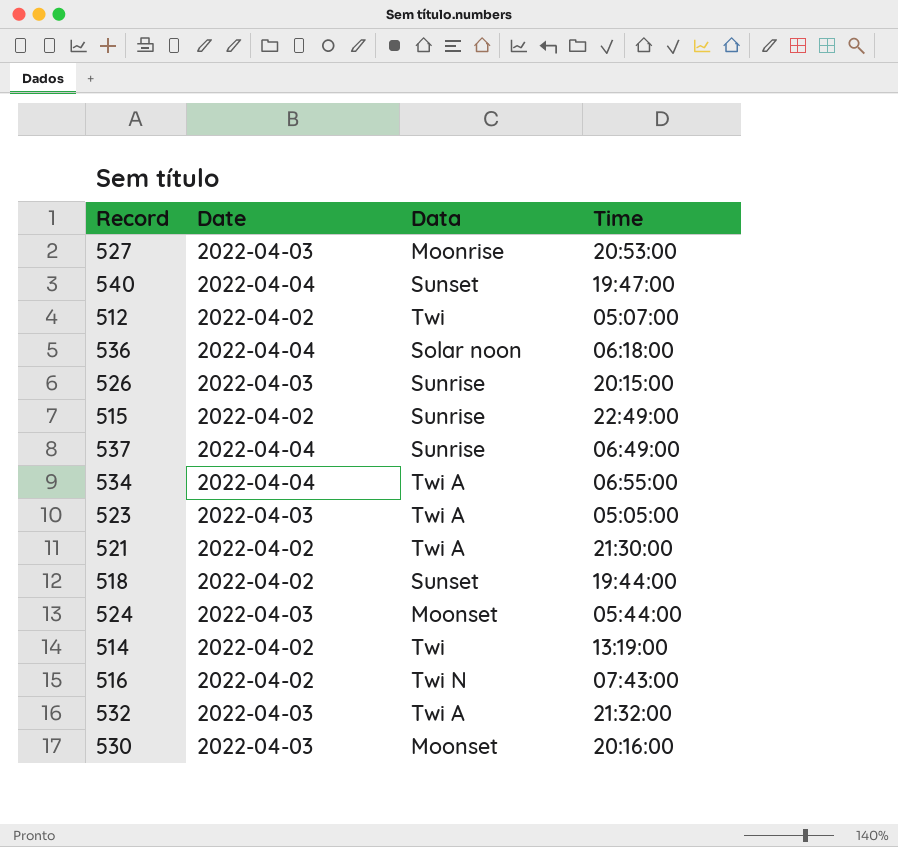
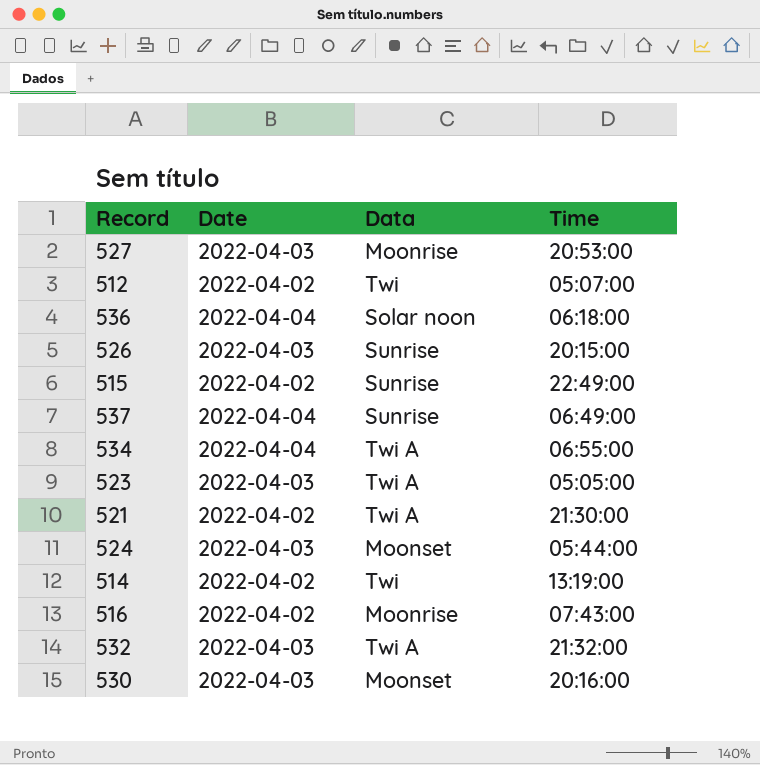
row 540: 2022-04-04 | Sunset | 19:47:00 -> none
row 518: 2022-04-02 | Sunset | 19:44:00 -> none
516 | Data: Twi N -> Moonrise

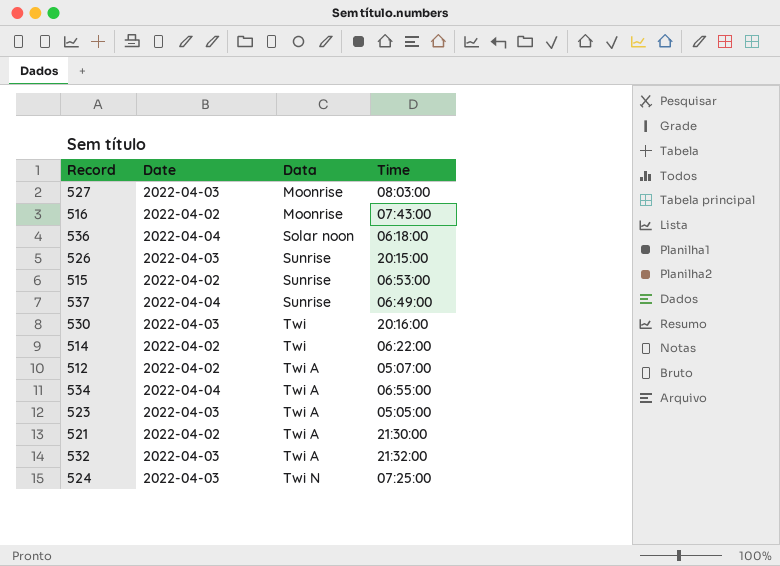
row order: none -> Data ascending
527 | Time: 20:53:00 -> 08:03:00
515 | Time: 22:49:00 -> 06:53:00
530 | Data: Moonset -> Twi
514 | Time: 13:19:00 -> 06:22:00
512 | Data: Twi -> Twi A
524 | Data: Moonset -> Twi N
524 | Time: 05:44:00 -> 07:25:00

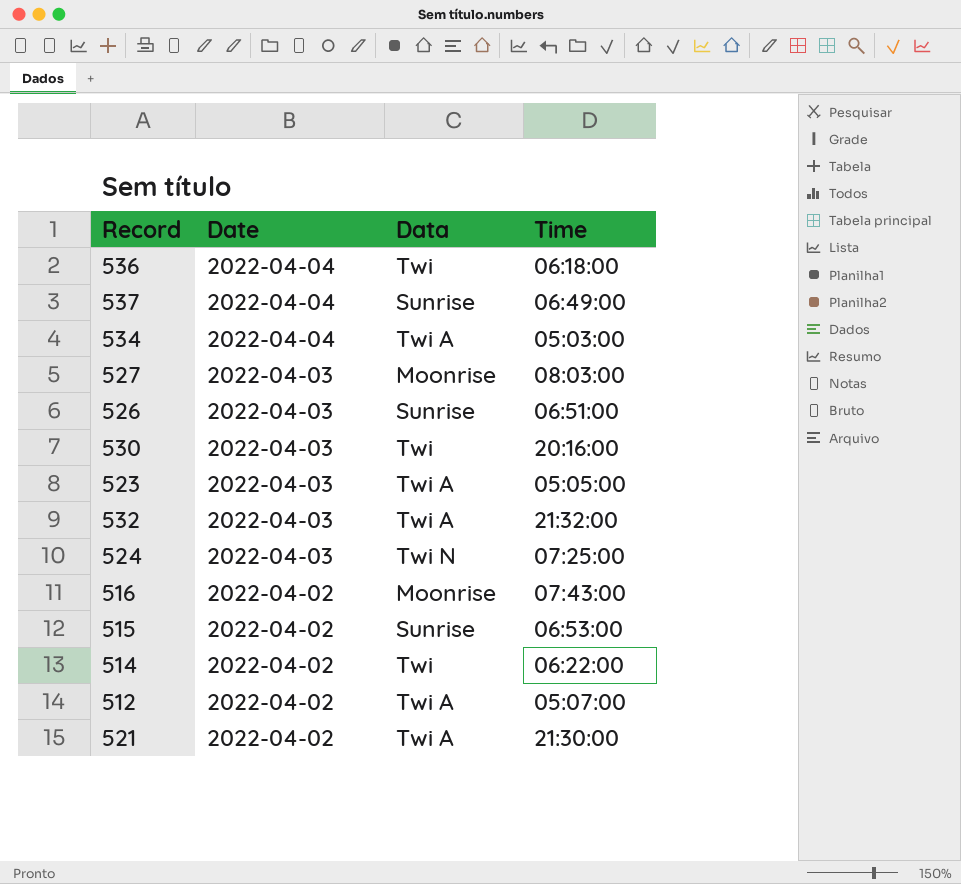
row order: Data ascending -> Date descending
536 | Data: Solar noon -> Twi
534 | Time: 06:55:00 -> 05:03:00
526 | Time: 20:15:00 -> 06:51:00

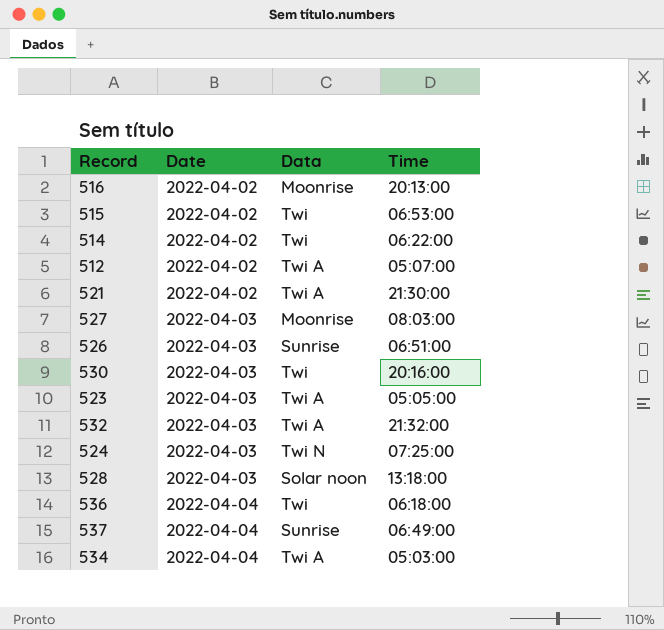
row order: Date descending -> Date ascending
516 | Time: 07:43:00 -> 20:13:00
515 | Data: Sunrise -> Twi
row 528: none -> 2022-04-03 | Solar noon | 13:18:00

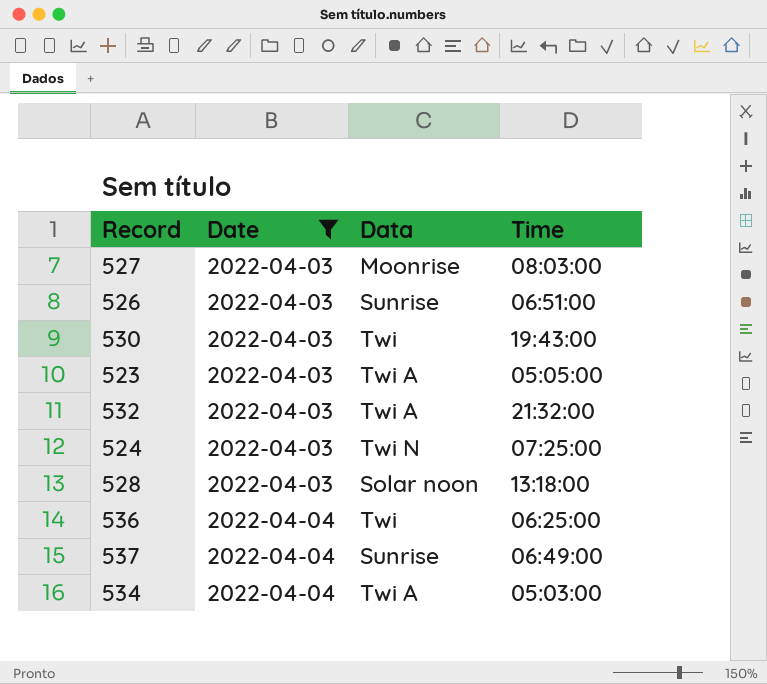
filter: none -> Date != 2022-04-02
530 | Time: 20:16:00 -> 19:43:00
536 | Time: 06:18:00 -> 06:25:00

